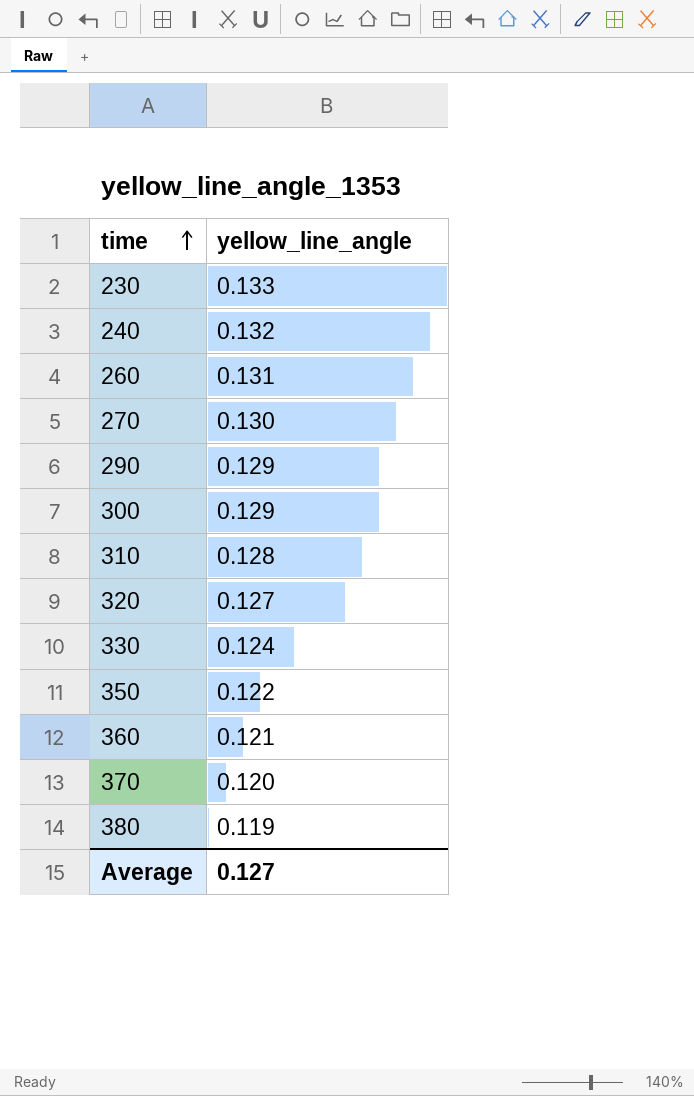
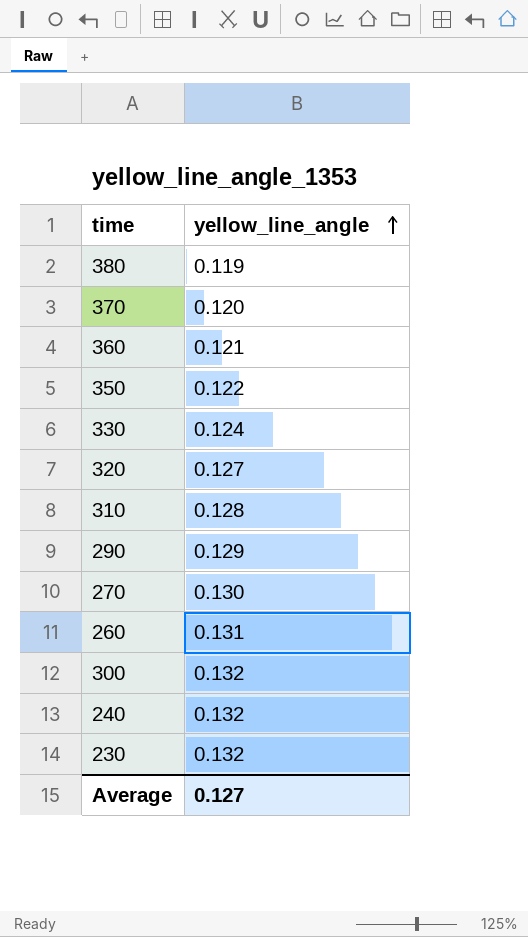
row order: time ascending -> yellow_line_angle ascending
300 | yellow_line_angle: 0.129 -> 0.132
230 | yellow_line_angle: 0.133 -> 0.132

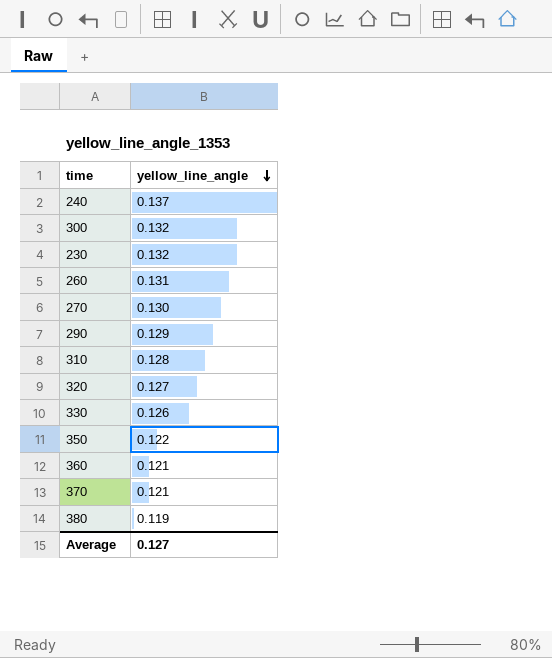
row order: yellow_line_angle ascending -> yellow_line_angle descending
240 | yellow_line_angle: 0.132 -> 0.137
330 | yellow_line_angle: 0.124 -> 0.126
370 | yellow_line_angle: 0.120 -> 0.121

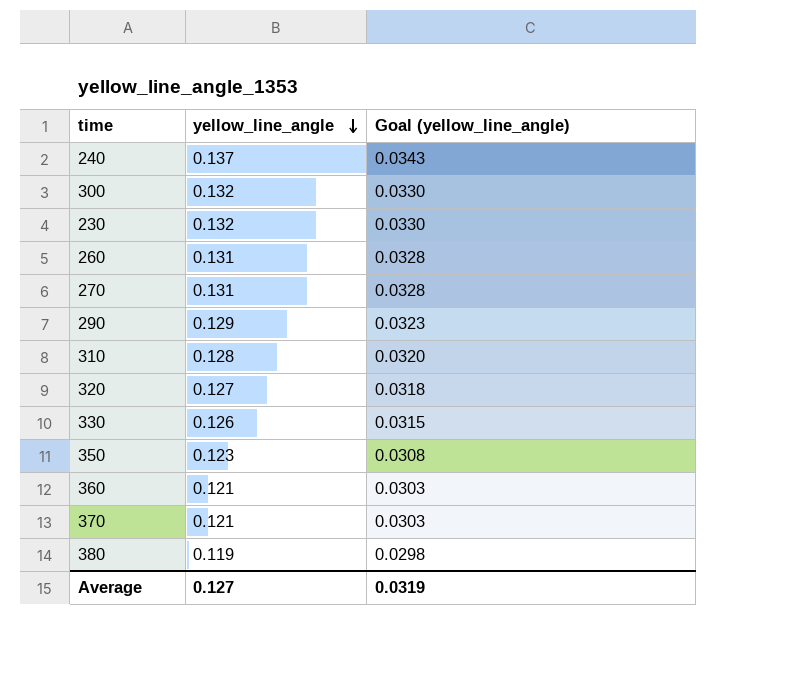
column Goal (yellow_line_angle) | formula: none -> [yellow_line_angle] * 0.25
270 | yellow_line_angle: 0.130 -> 0.131
350 | yellow_line_angle: 0.122 -> 0.123

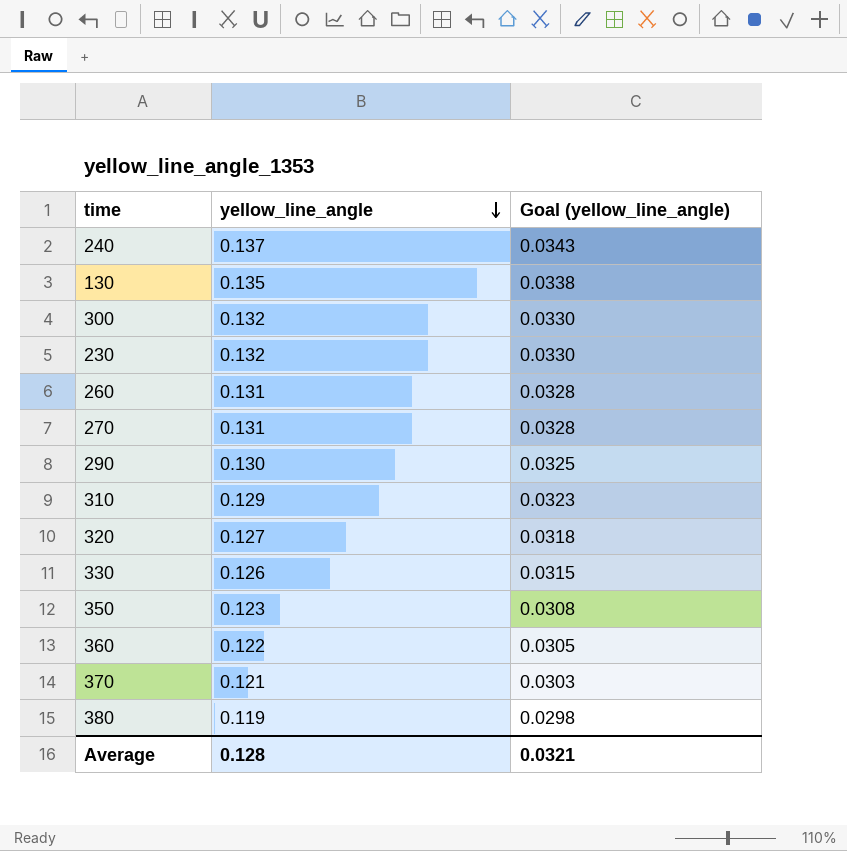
row 130: none -> 0.135 | 0.0338
290 | yellow_line_angle: 0.129 -> 0.130
290 | Goal (yellow_line_angle): 0.0323 -> 0.0325
310 | yellow_line_angle: 0.128 -> 0.129
310 | Goal (yellow_line_angle): 0.0320 -> 0.0323
360 | yellow_line_angle: 0.121 -> 0.122
360 | Goal (yellow_line_angle): 0.0303 -> 0.0305
Average | yellow_line_angle: 0.127 -> 0.128
Average | Goal (yellow_line_angle): 0.0319 -> 0.0321

